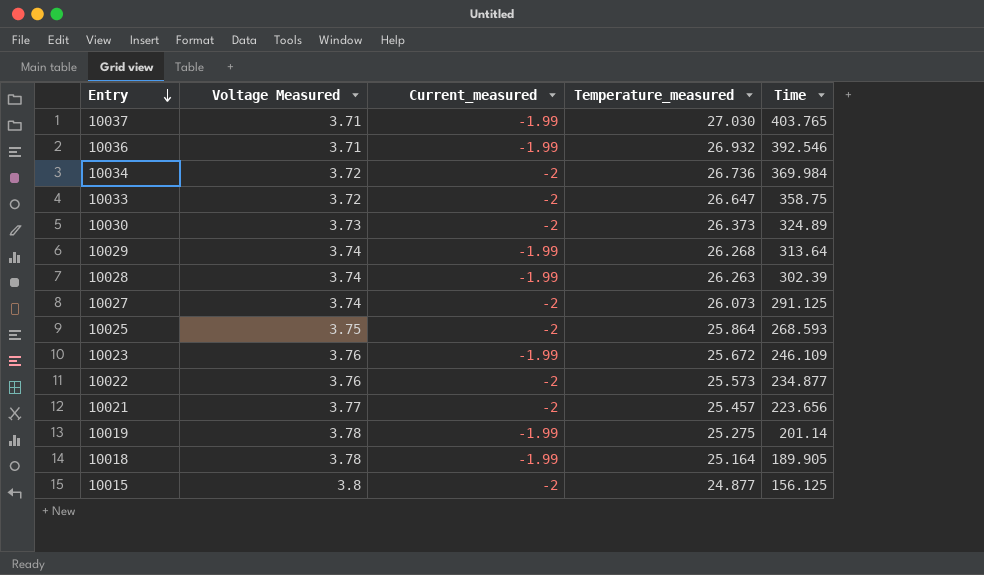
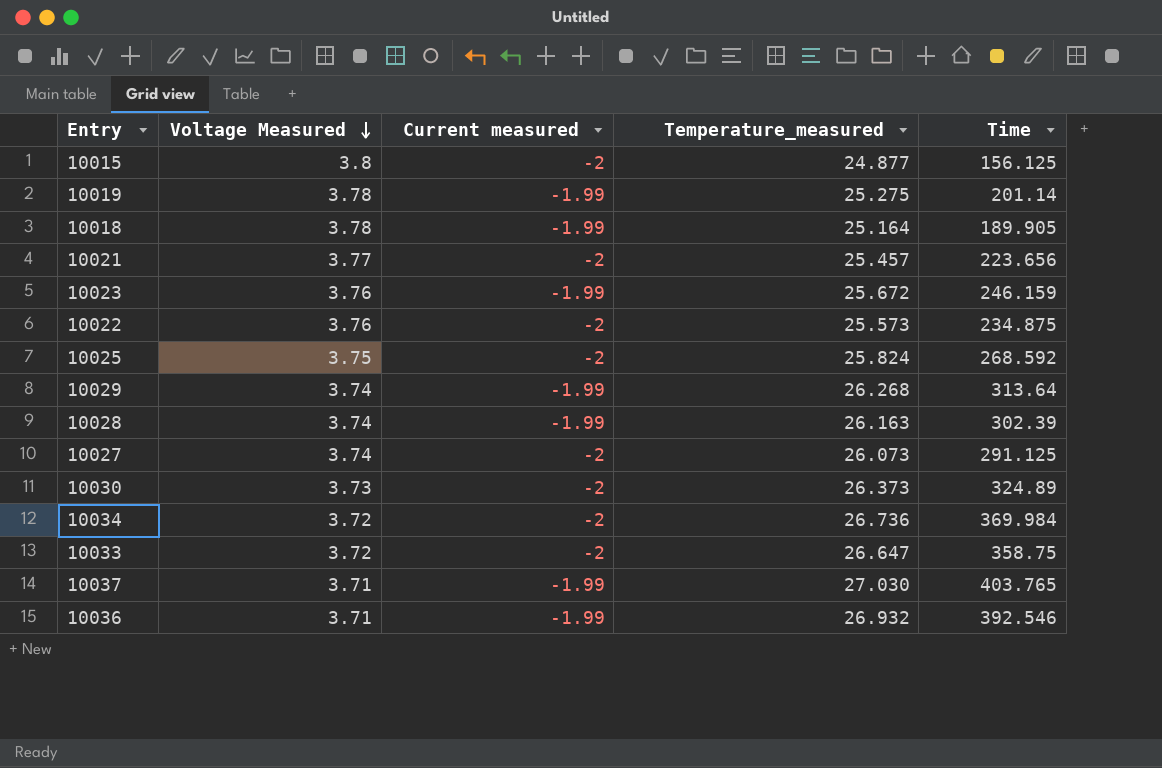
row order: Entry descending -> Voltage Measured descending
column name: Current_measured -> Current measured
10023 | Time: 246.109 -> 246.159
10022 | Time: 234.877 -> 234.875
10025 | Temperature_measured: 25.864 -> 25.824
10025 | Time: 268.593 -> 268.592
10028 | Temperature_measured: 26.263 -> 26.163

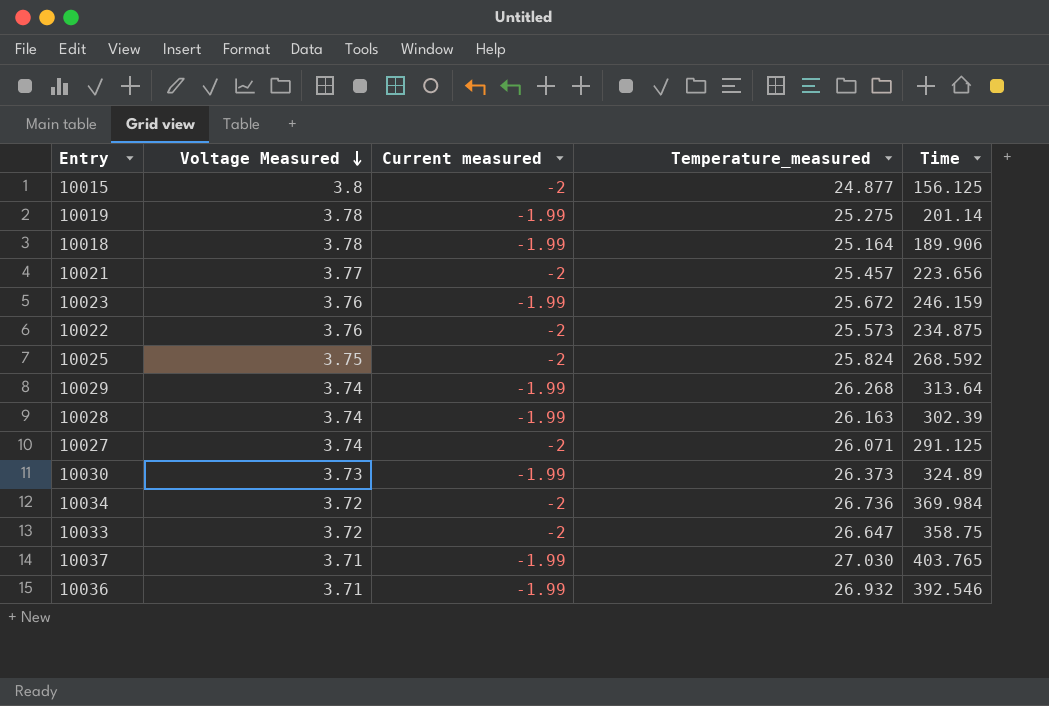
10018 | Time: 189.905 -> 189.906
10027 | Temperature_measured: 26.073 -> 26.071
10030 | Current measured: -2 -> -1.99

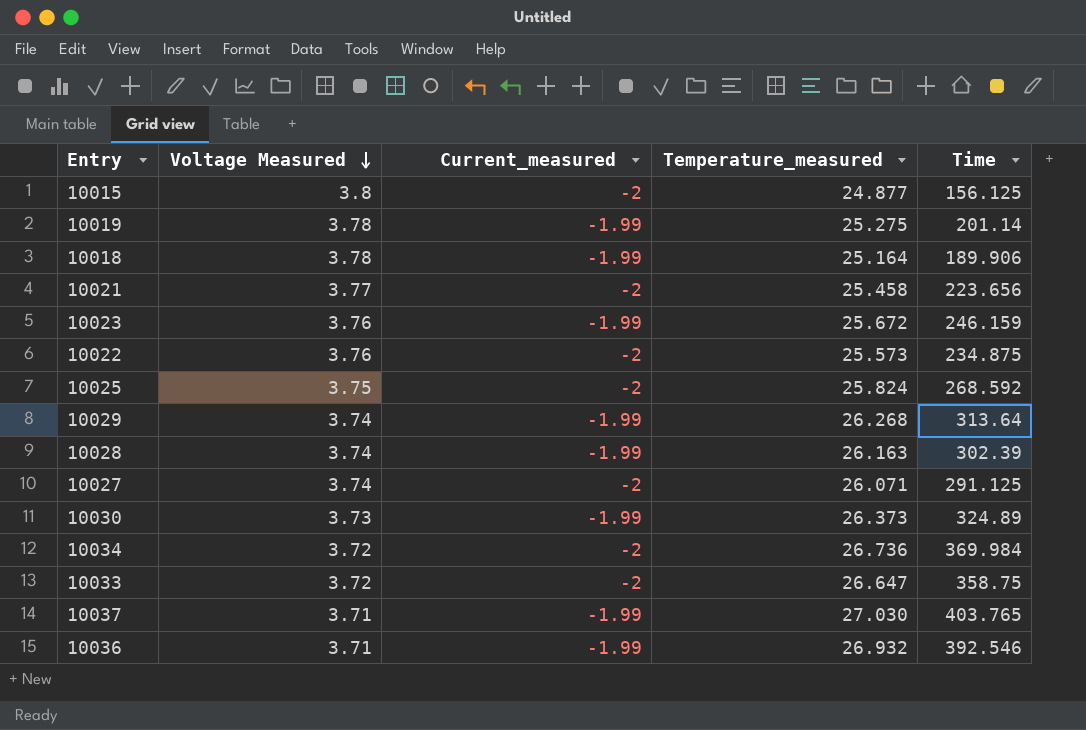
column name: Current measured -> Current_measured
10021 | Temperature_measured: 25.457 -> 25.458

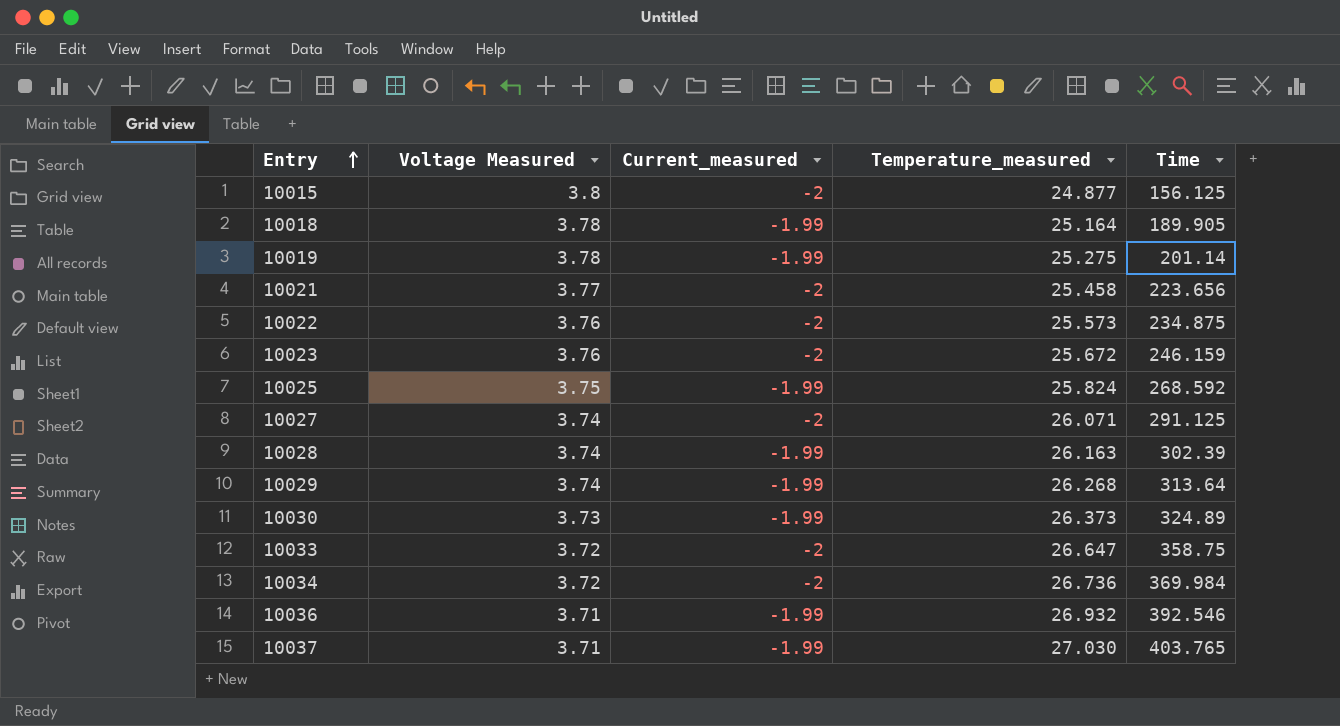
row order: Voltage Measured descending -> Entry ascending
10018 | Time: 189.906 -> 189.905
10023 | Current_measured: -1.99 -> -2
10025 | Current_measured: -2 -> -1.99

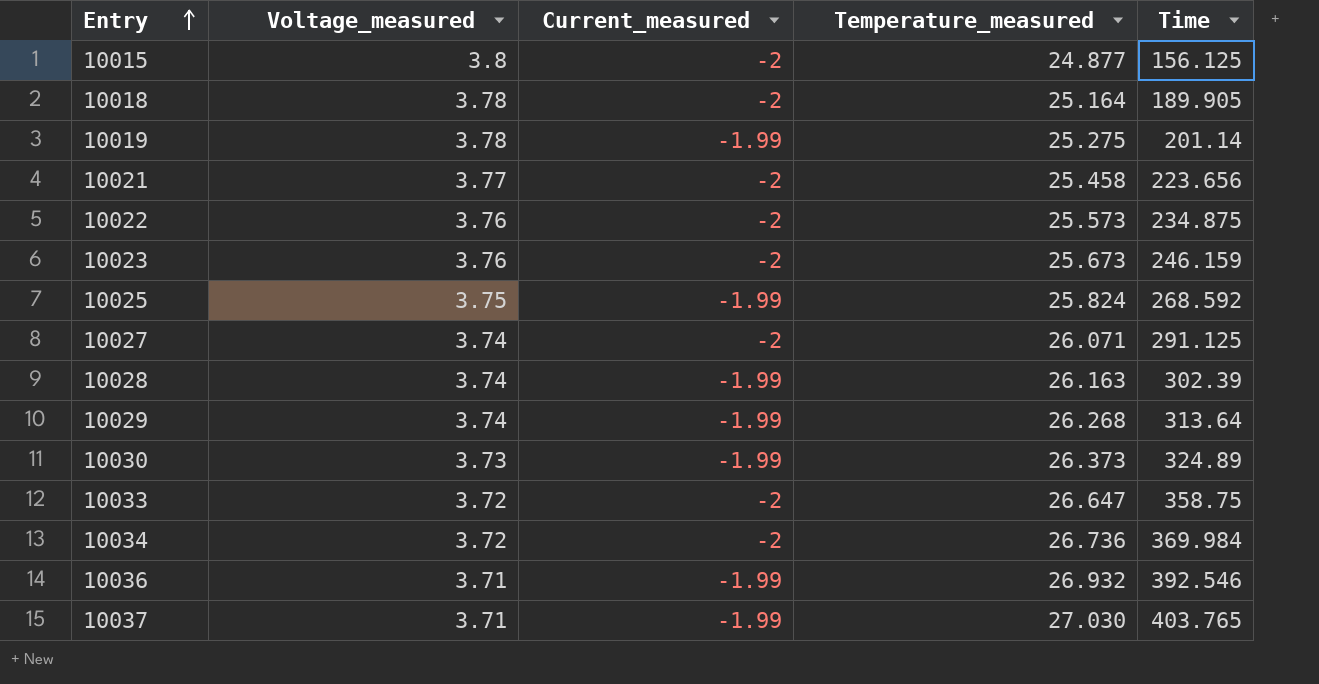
column name: Voltage Measured -> Voltage_measured
10018 | Current_measured: -1.99 -> -2
10023 | Temperature_measured: 25.672 -> 25.673

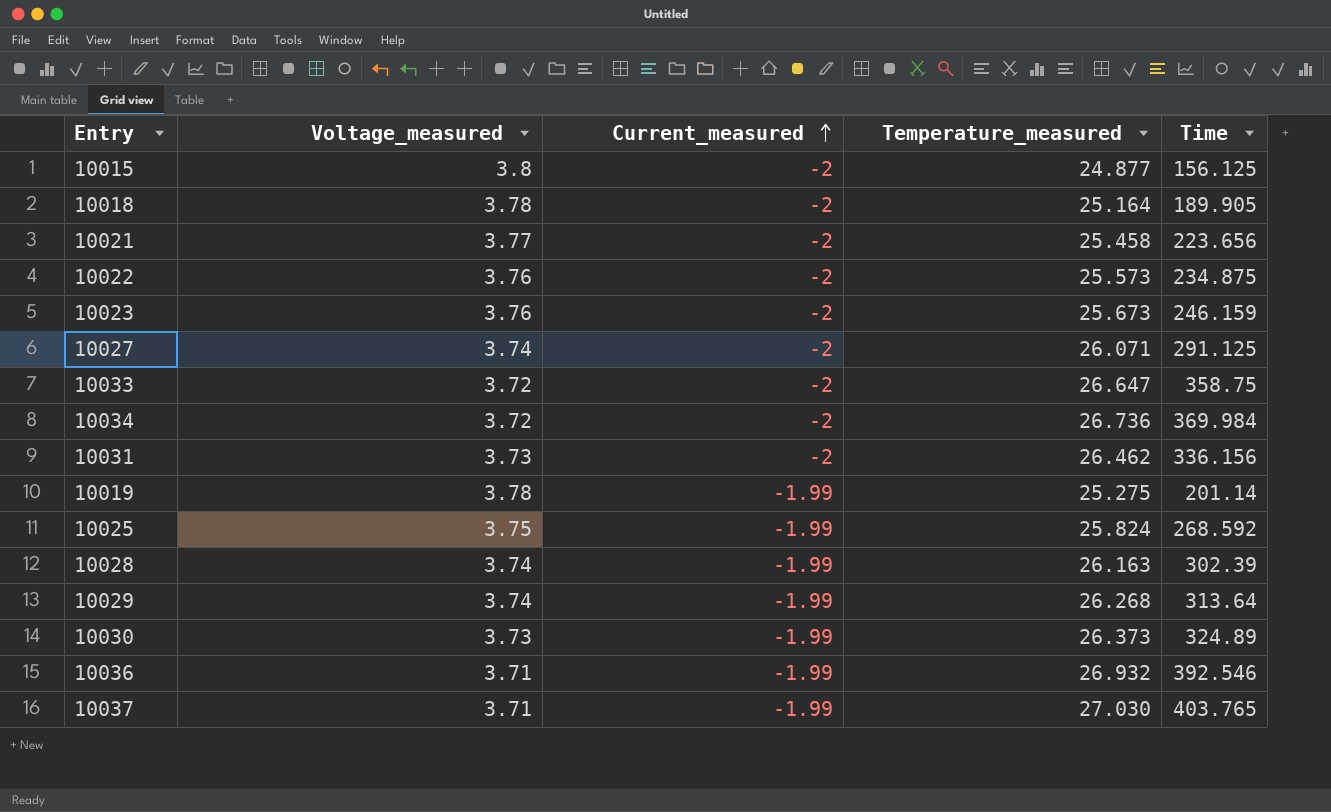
row order: Entry ascending -> Current_measured ascending
row 10031: none -> 3.73 | -2 | 26.462 | 336.156

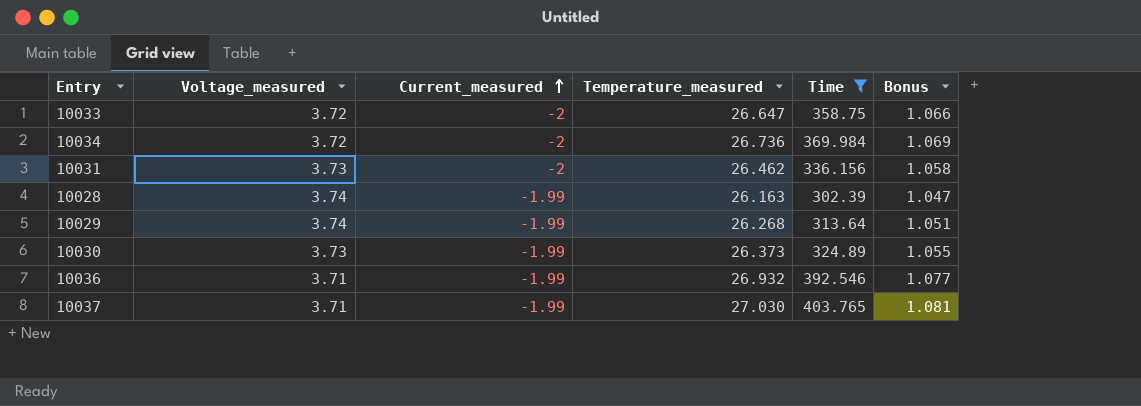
filter: none -> Time >= 302.39
column Bonus | formula: none -> [Temperature_measured] * 0.04

